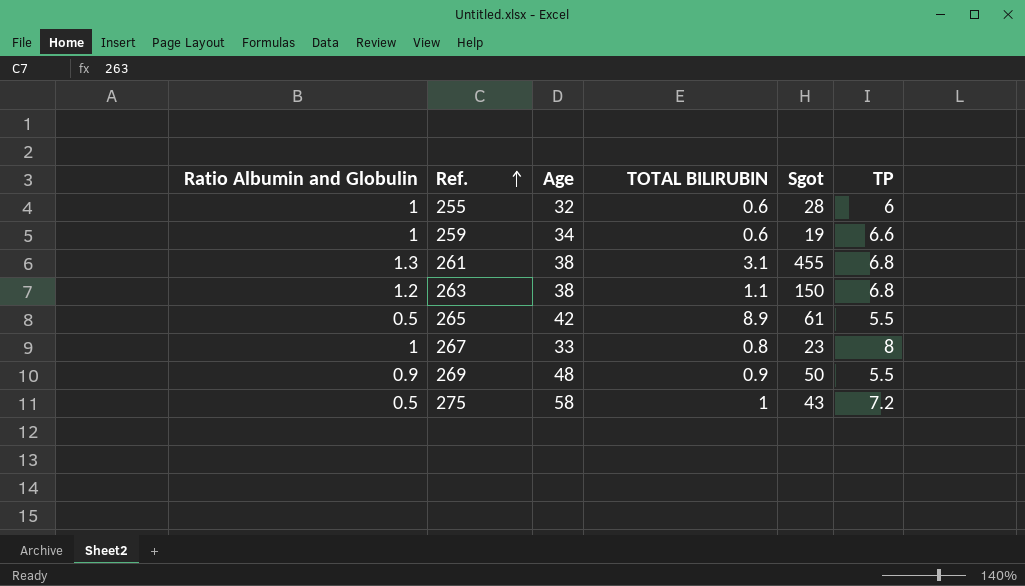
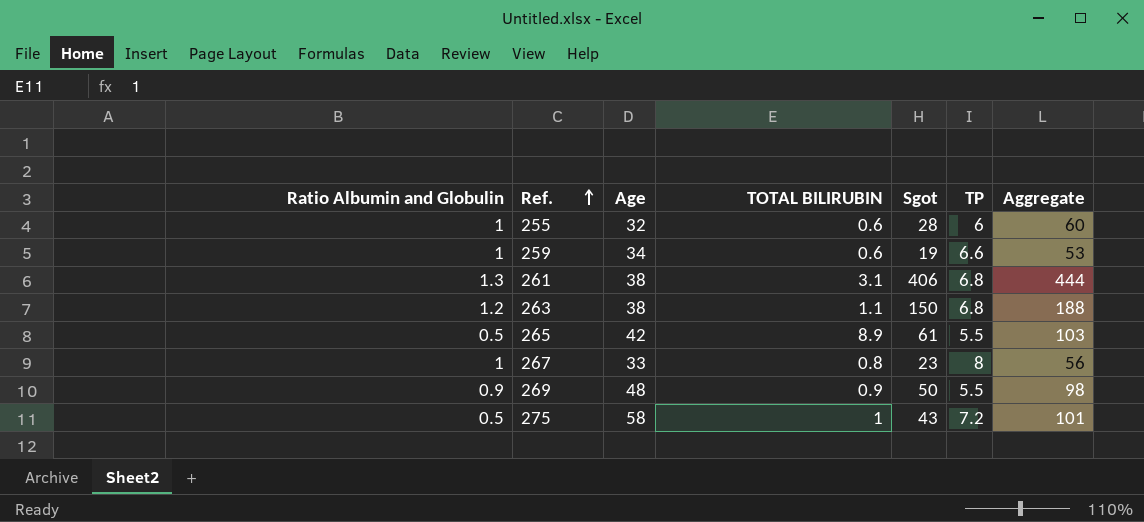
column Aggregate | formula: none -> [Age] + [Sgot]
261 | Sgot: 455 -> 406

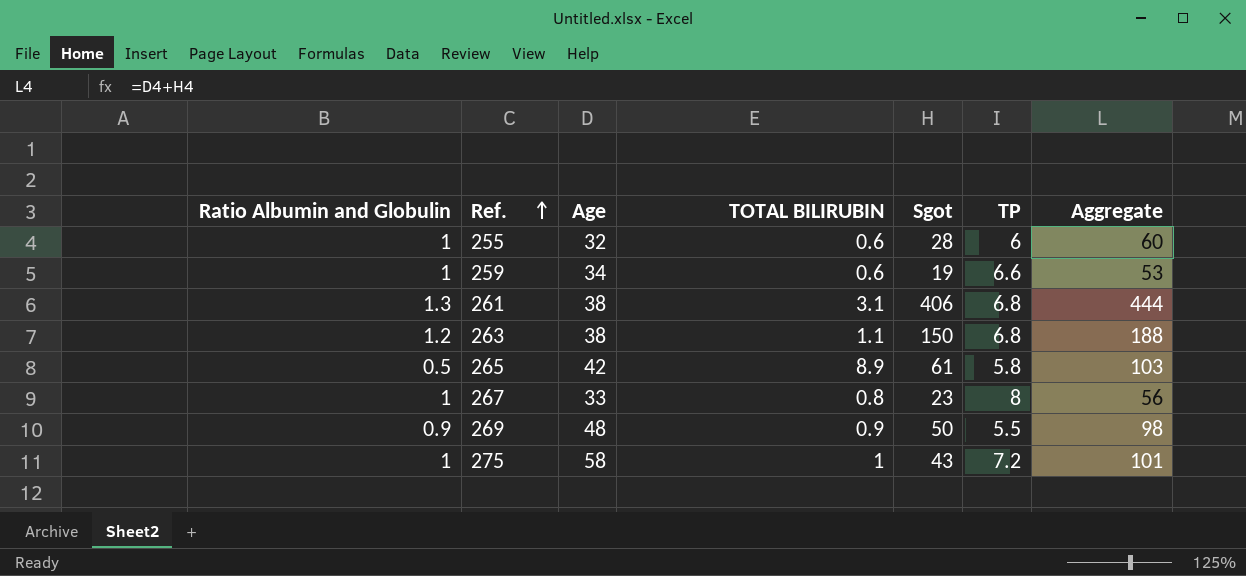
265 | TP: 5.5 -> 5.8
275 | Ratio Albumin and Globulin: 0.5 -> 1

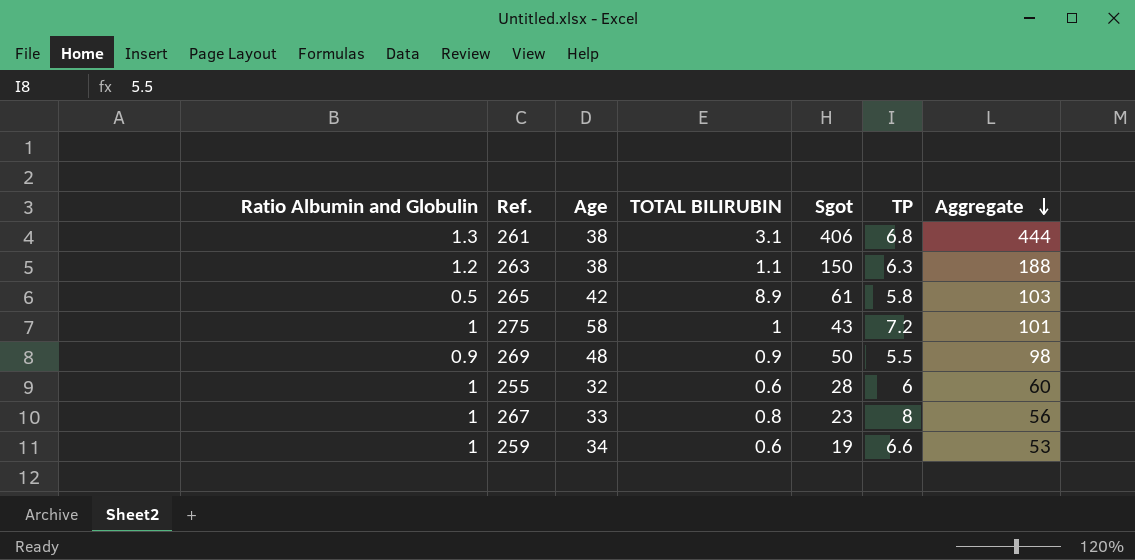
row order: Ref. ascending -> Aggregate descending
263 | TP: 6.8 -> 6.3

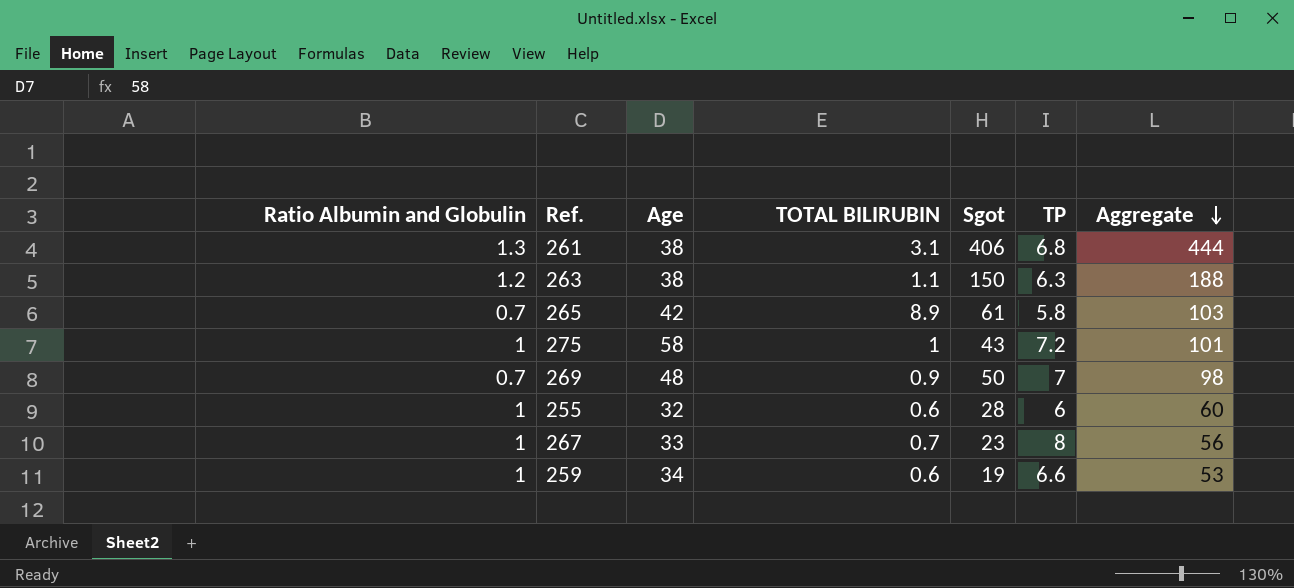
265 | Ratio Albumin and Globulin: 0.5 -> 0.7
269 | Ratio Albumin and Globulin: 0.9 -> 0.7
269 | TP: 5.5 -> 7
267 | TOTAL BILIRUBIN: 0.8 -> 0.7

